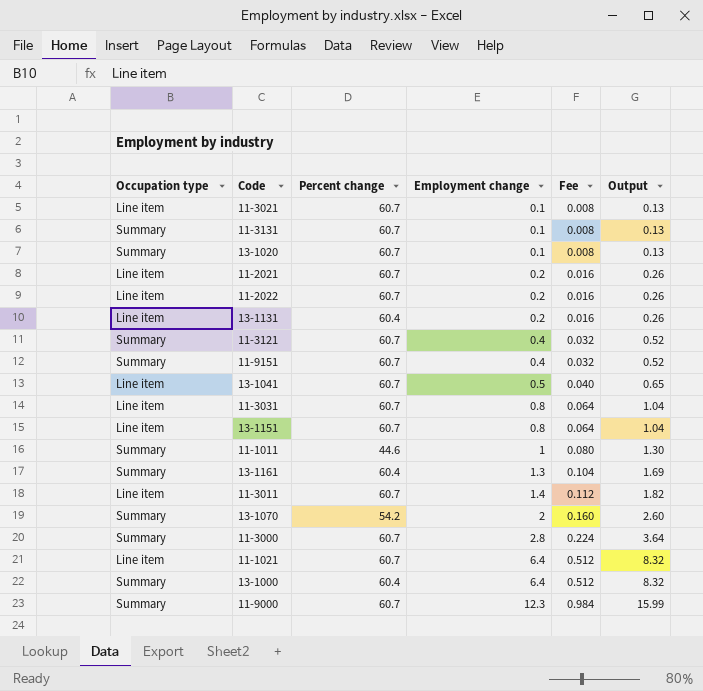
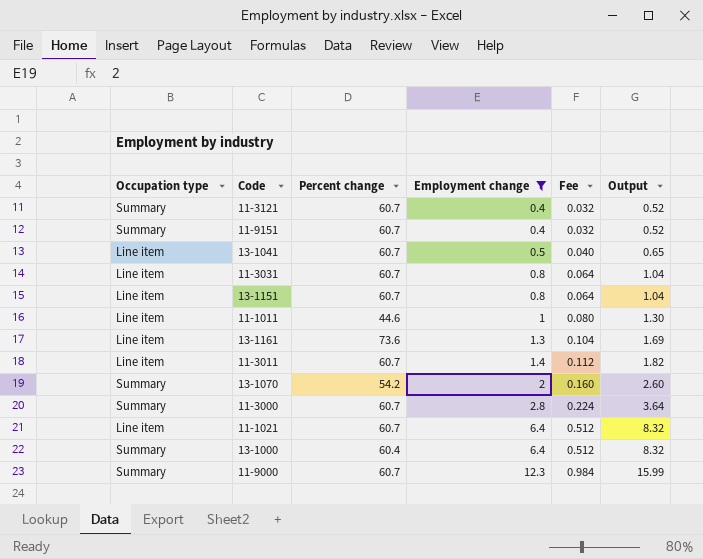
filter: none -> Employment change >= 0.4
11-1011 | Occupation type: Summary -> Line item
13-1161 | Occupation type: Summary -> Line item
13-1161 | Percent change: 60.4 -> 73.6

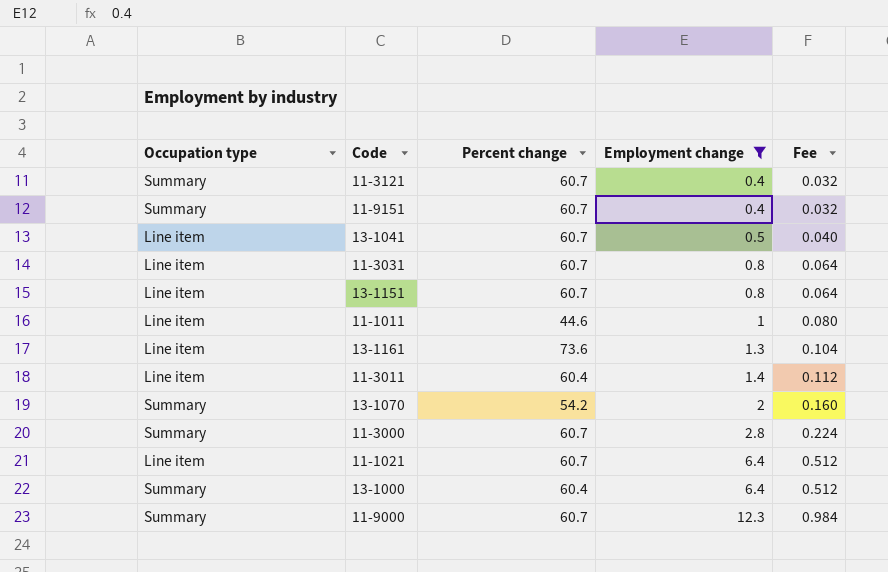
column Output | formula: [Employment change] * 1.3 -> none
11-3011 | Percent change: 60.7 -> 60.4

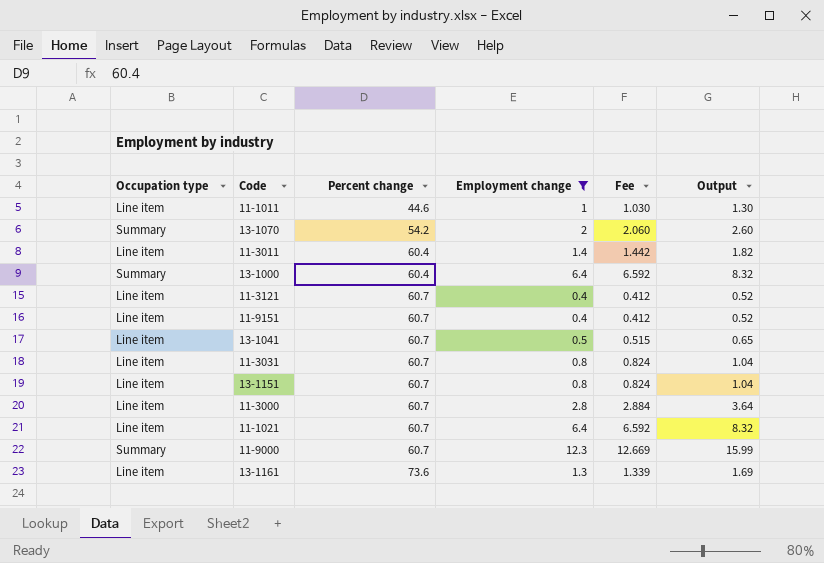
row order: Employment change ascending -> Percent change ascending
column Fee | formula: [Employment change] * 0.08 -> [Employment change] * 1.03
column Output | formula: none -> [Employment change] * 1.3
11-3121 | Occupation type: Summary -> Line item
11-9151 | Occupation type: Summary -> Line item
11-3000 | Occupation type: Summary -> Line item

